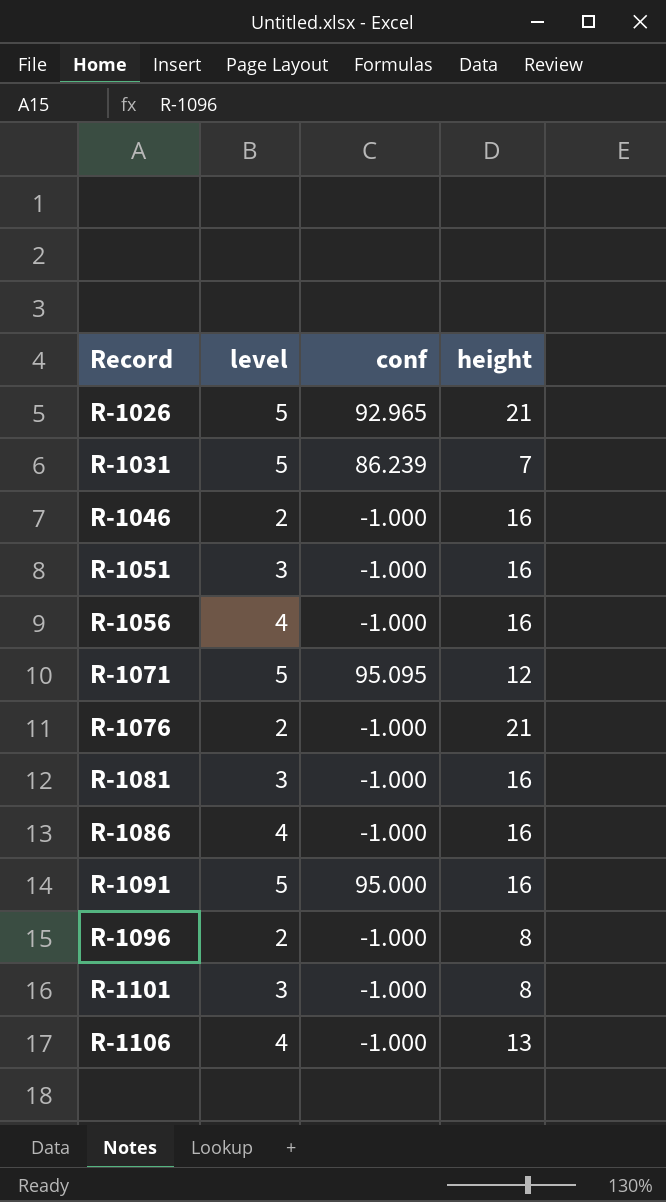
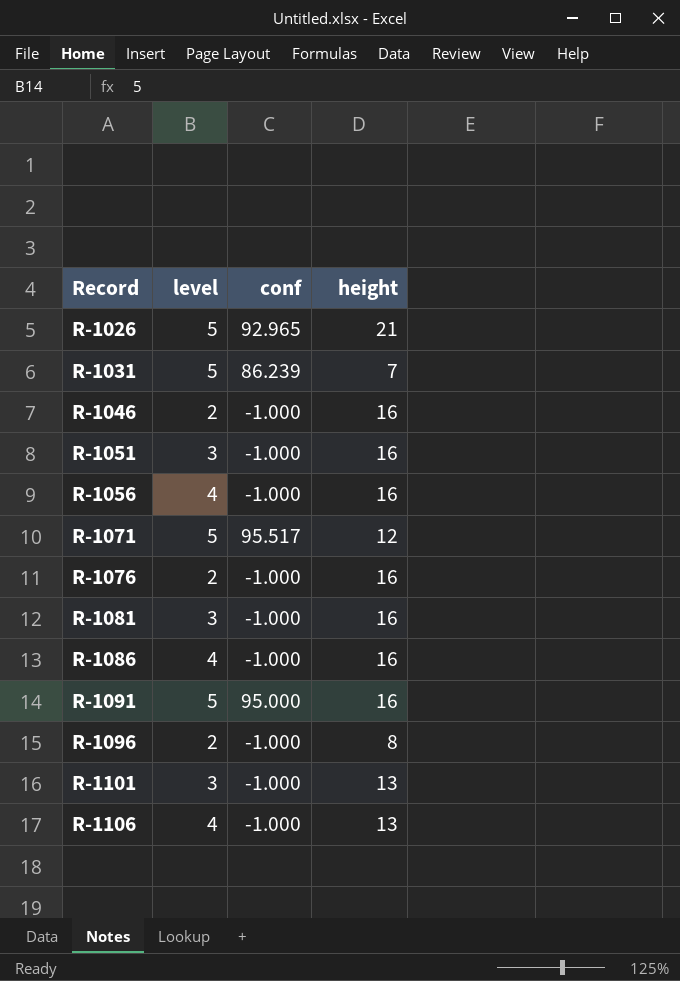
R-1071 | conf: 95.095 -> 95.517
R-1076 | height: 21 -> 16
R-1101 | height: 8 -> 13

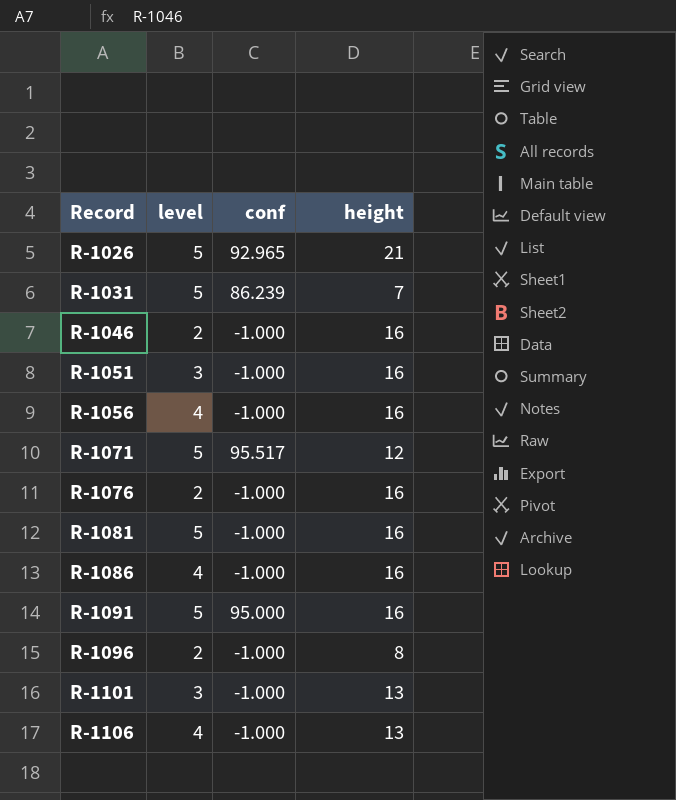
R-1081 | level: 3 -> 5

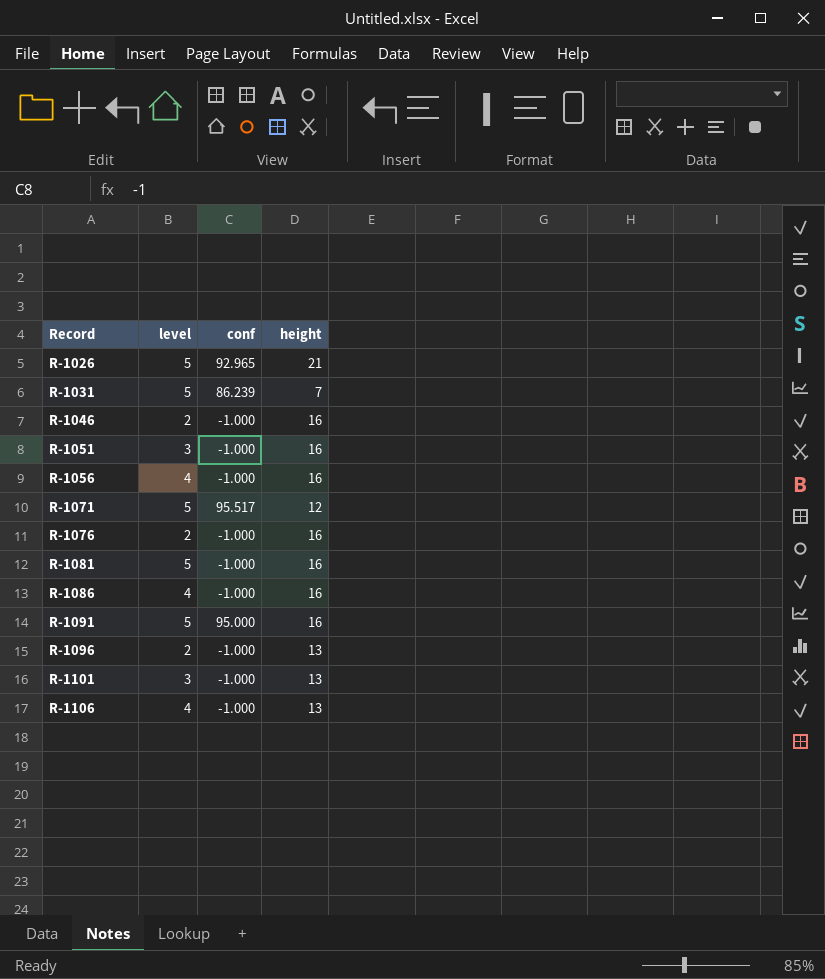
R-1096 | height: 8 -> 13

